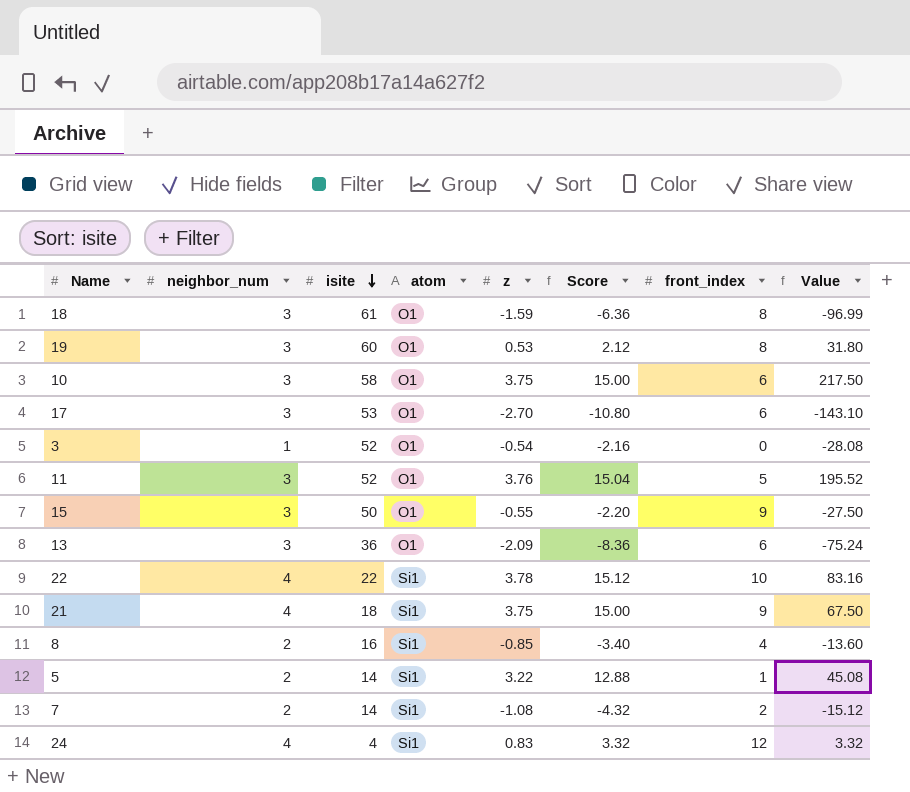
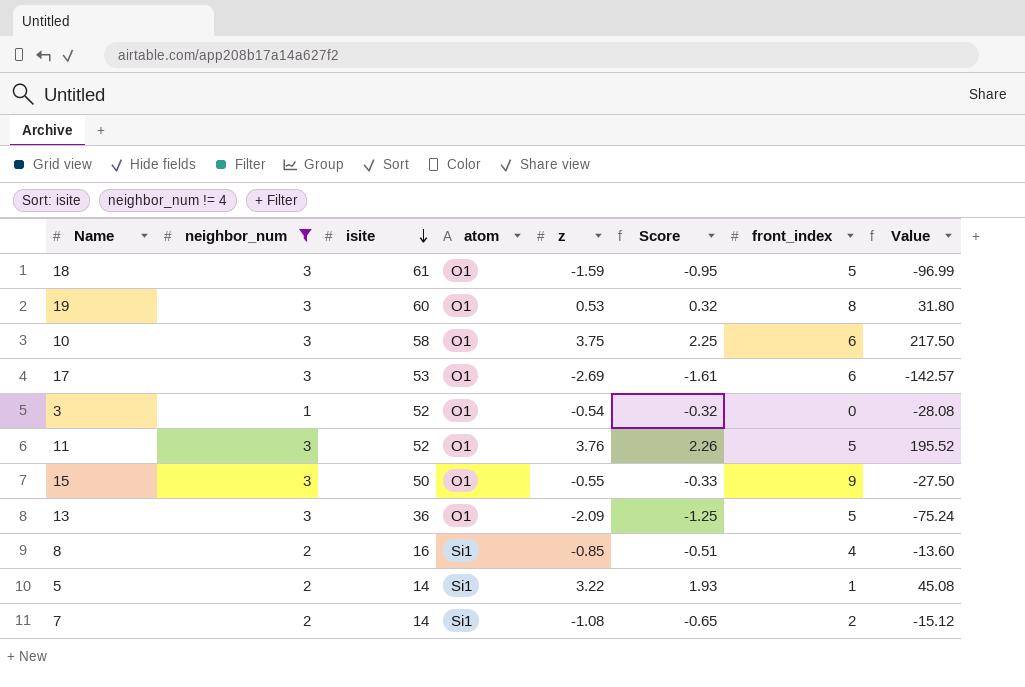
filter: none -> neighbor_num != 4
column Score | formula: [z] * 4 -> [z] * 0.6
18 | front_index: 8 -> 5
17 | z: -2.70 -> -2.69
17 | Value: -143.10 -> -142.57
13 | front_index: 6 -> 5

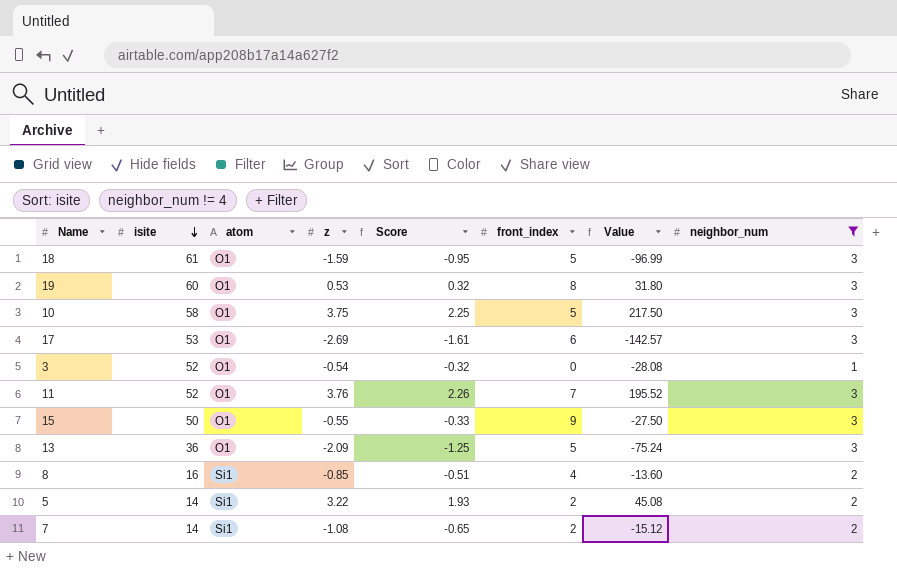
column neighbor_num | position: 2 -> 8
10 | front_index: 6 -> 5
11 | front_index: 5 -> 7
5 | front_index: 1 -> 2

